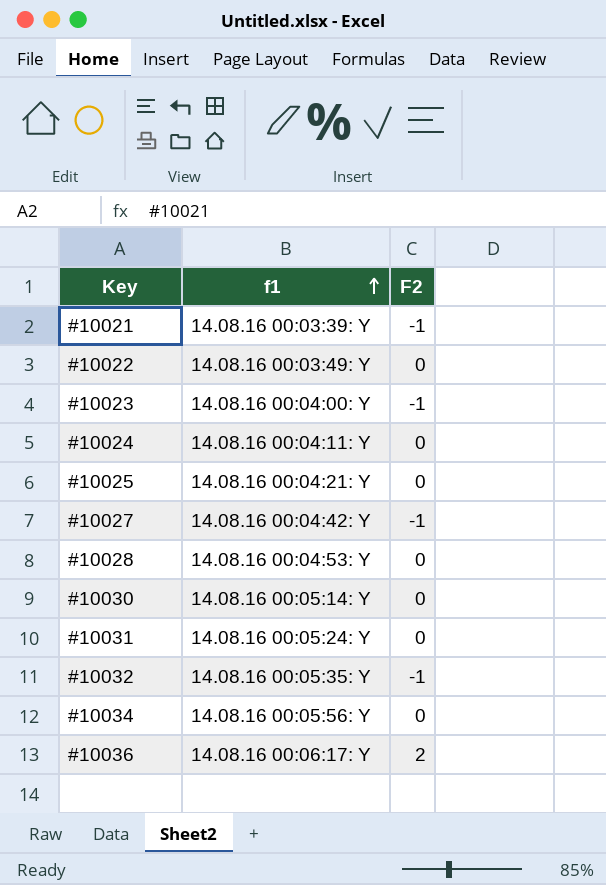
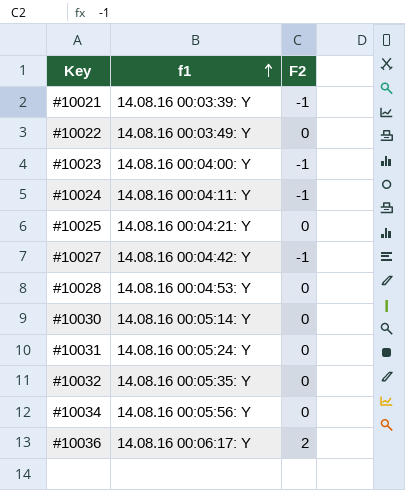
#10024 | F2: 0 -> -1
#10032 | F2: -1 -> 0

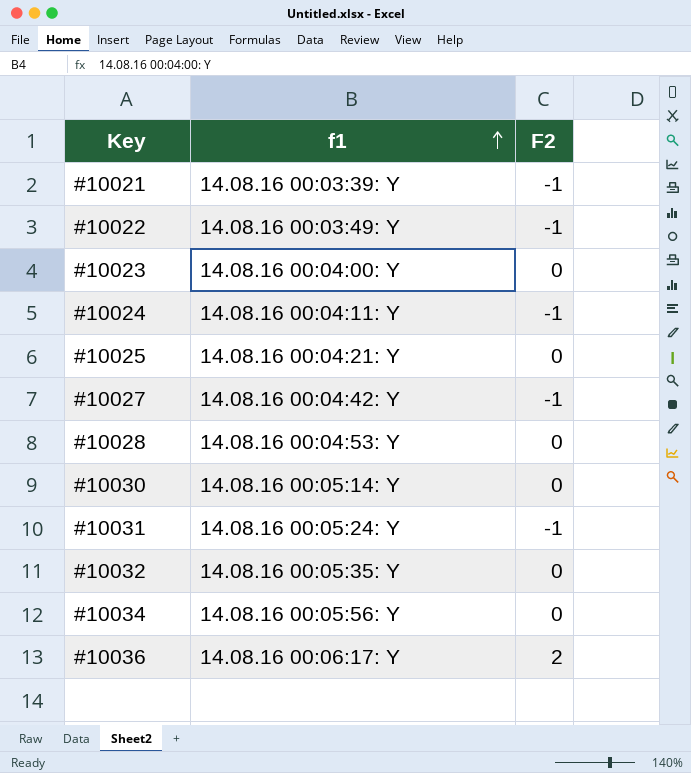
#10022 | F2: 0 -> -1
#10023 | F2: -1 -> 0
#10031 | F2: 0 -> -1

